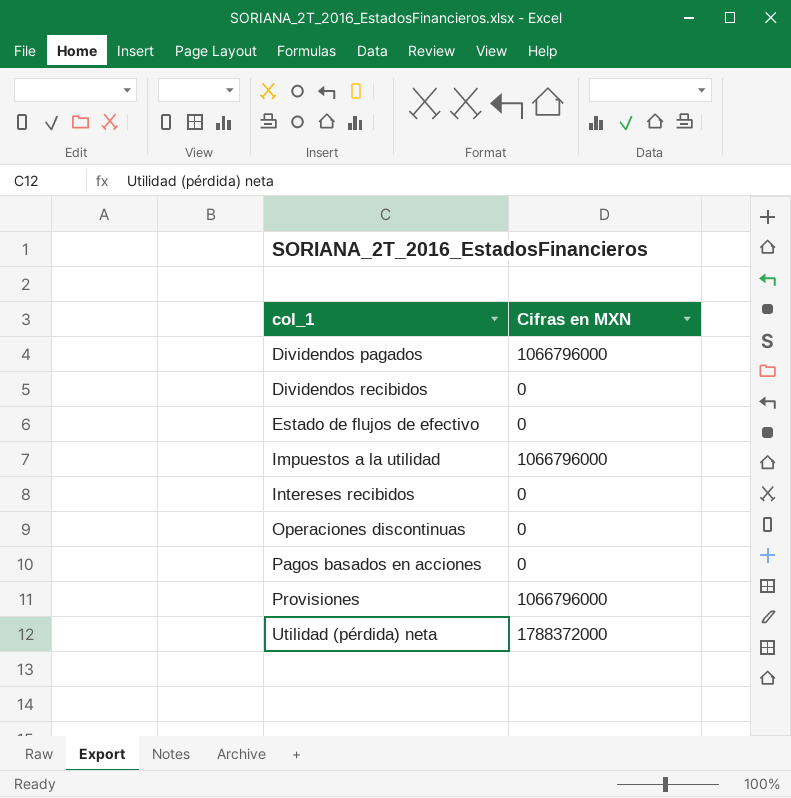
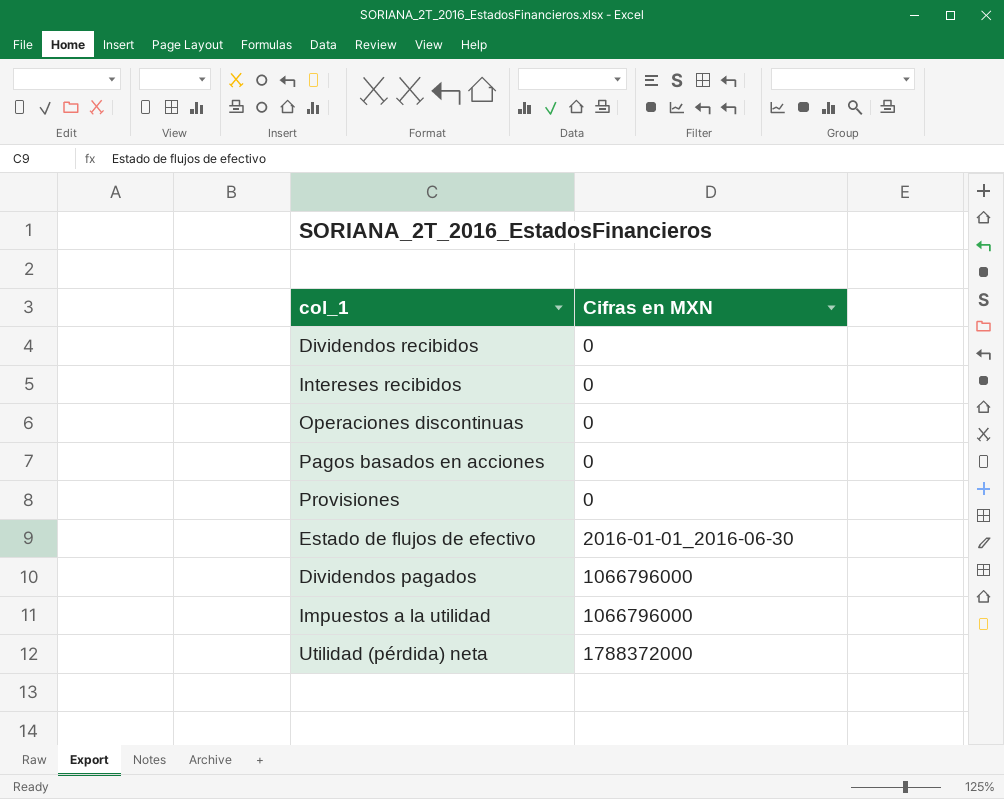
row order: col_1 ascending -> Cifras en MXN ascending
Provisiones | Cifras en MXN: 1066796000 -> 0
Estado de flujos de efectivo | Cifras en MXN: 0 -> 2016-01-01_2016-06-30

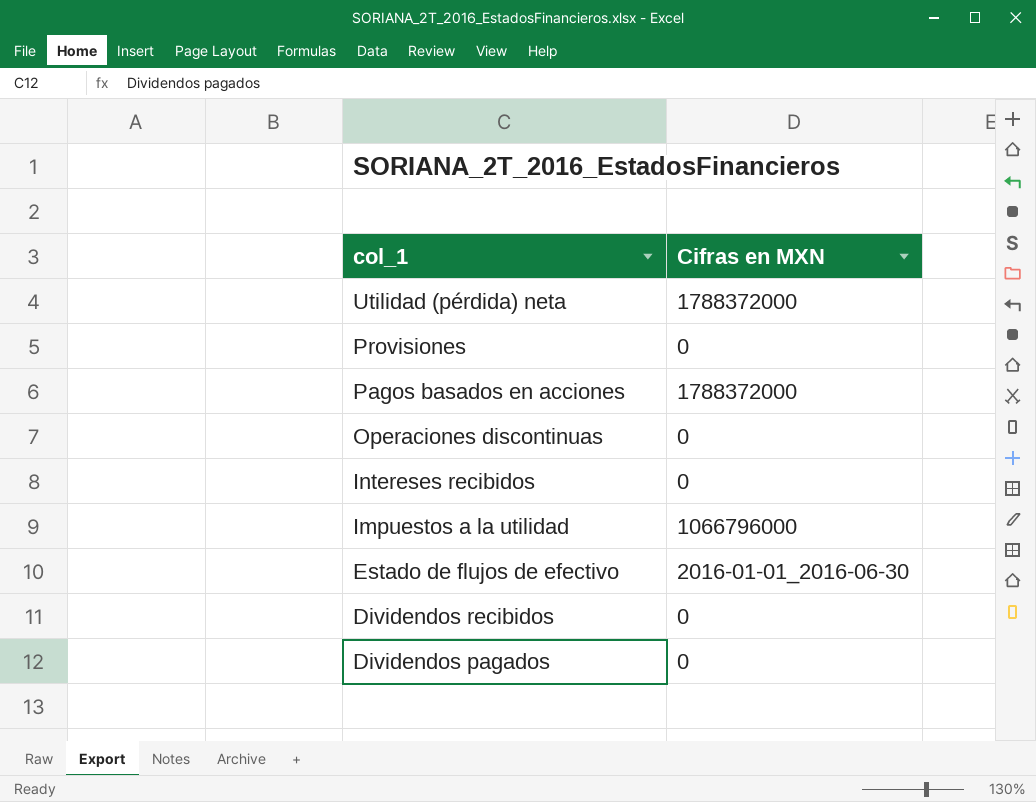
row order: Cifras en MXN ascending -> col_1 descending
Pagos basados en acciones | Cifras en MXN: 0 -> 1788372000
Dividendos pagados | Cifras en MXN: 1066796000 -> 0

